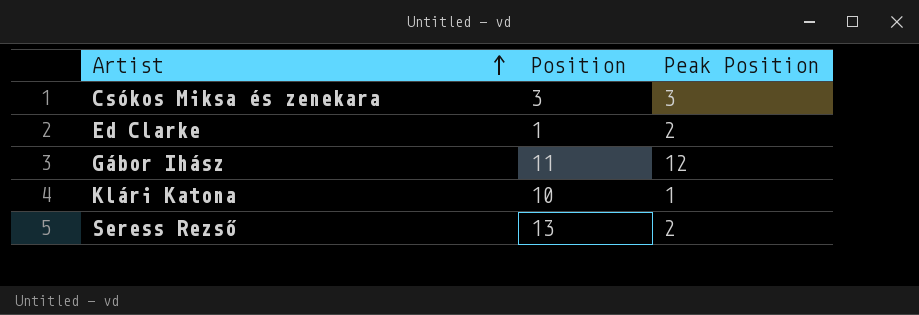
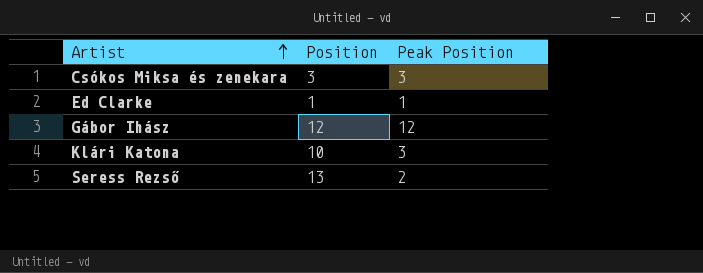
Ed Clarke | Peak Position: 2 -> 1
Gábor Ihász | Position: 11 -> 12
Klári Katona | Peak Position: 1 -> 3

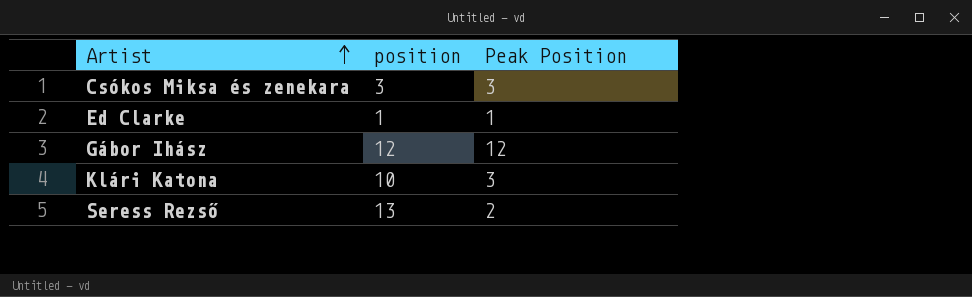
column name: Position -> position

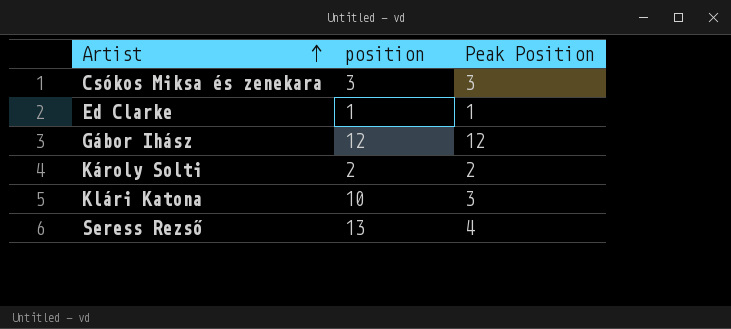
row Károly Solti: none -> 2 | 2
Seress Rezső | Peak Position: 2 -> 4

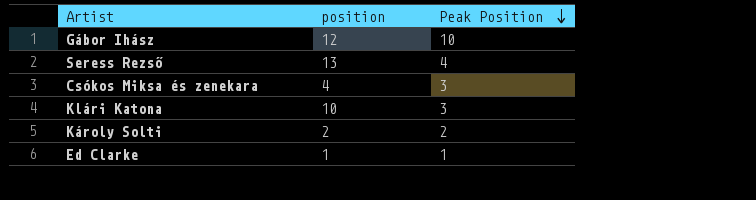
row order: Artist ascending -> Peak Position descending
Gábor Ihász | Peak Position: 12 -> 10
Csókos Miksa és zenekara | position: 3 -> 4

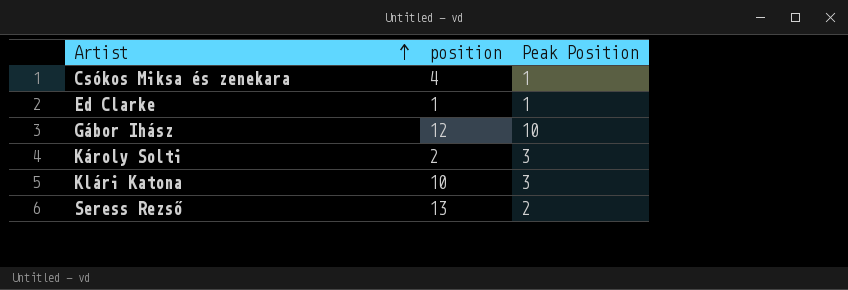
row order: Peak Position descending -> Artist ascending
Csókos Miksa és zenekara | Peak Position: 3 -> 1
Károly Solti | Peak Position: 2 -> 3
Seress Rezső | Peak Position: 4 -> 2

